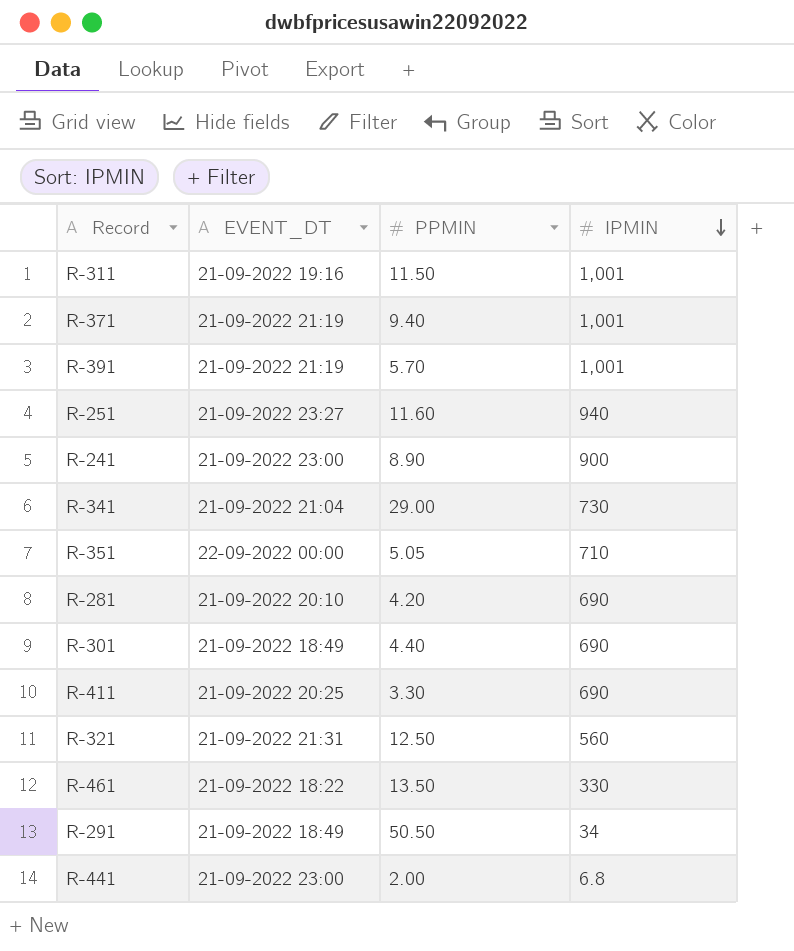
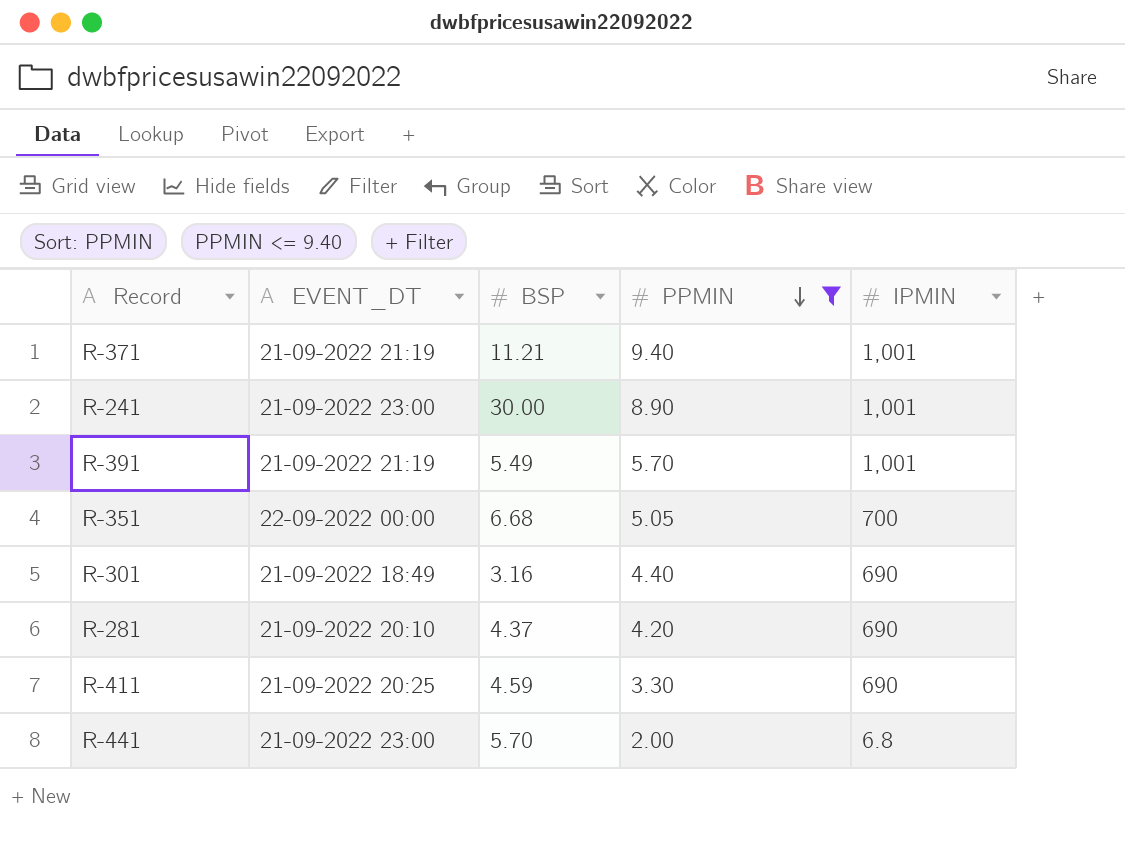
filter: none -> PPMIN <= 9.40
row order: IPMIN descending -> PPMIN descending
column BSP | position: none -> 3
R-241 | IPMIN: 900 -> 1,001
R-351 | IPMIN: 710 -> 700

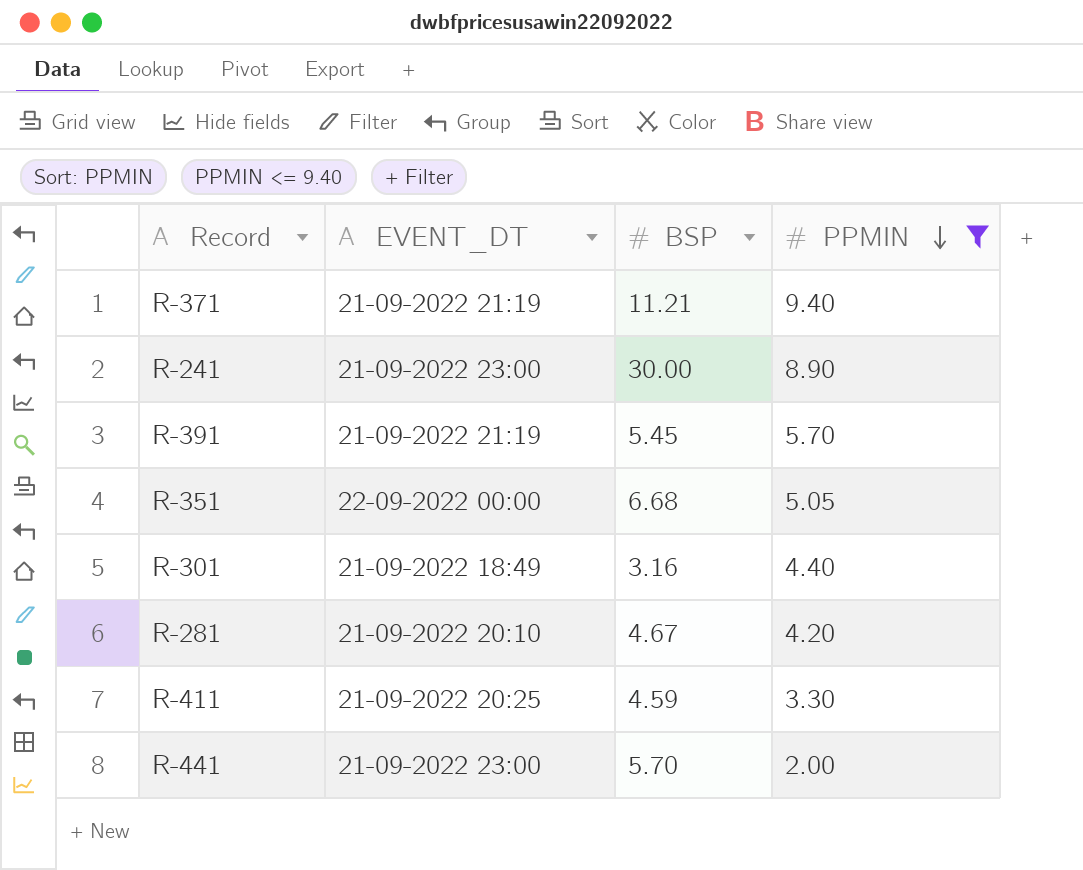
column IPMIN | position: 5 -> none
R-391 | BSP: 5.49 -> 5.45
R-281 | BSP: 4.37 -> 4.67

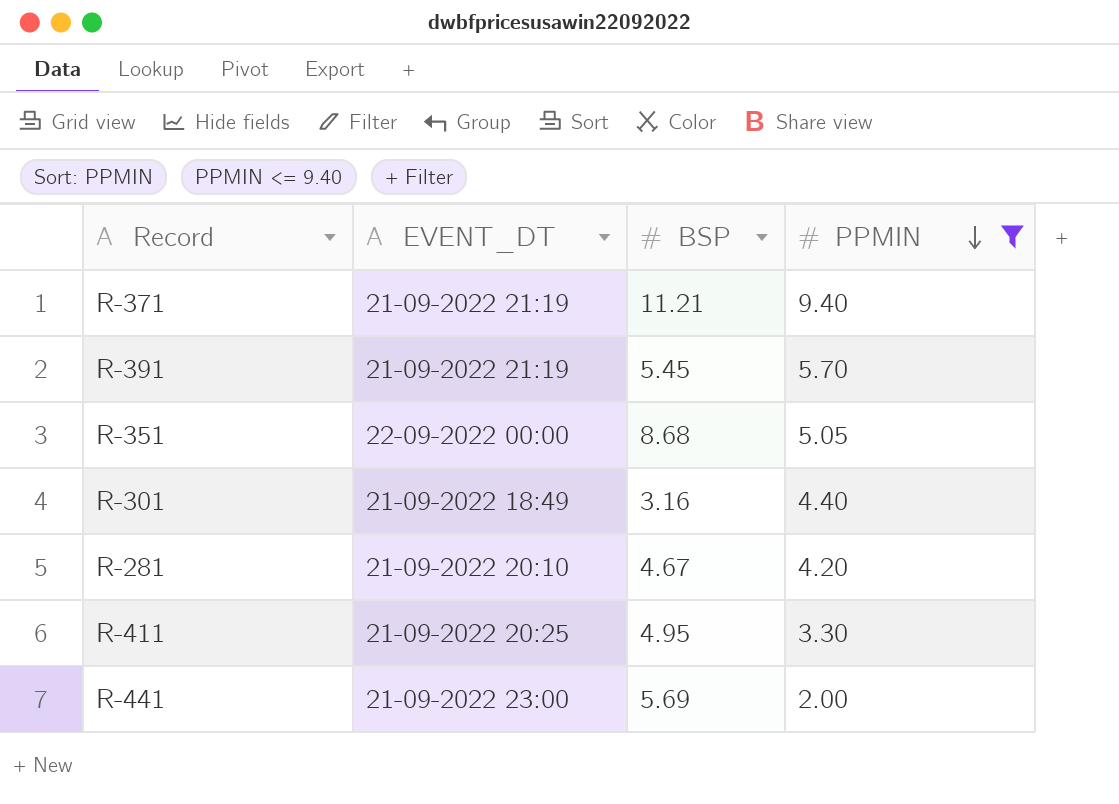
row R-241: 21-09-2022 23:00 | 30.00 | 8.90 -> none
R-351 | BSP: 6.68 -> 8.68
R-411 | BSP: 4.59 -> 4.95
R-441 | BSP: 5.70 -> 5.69

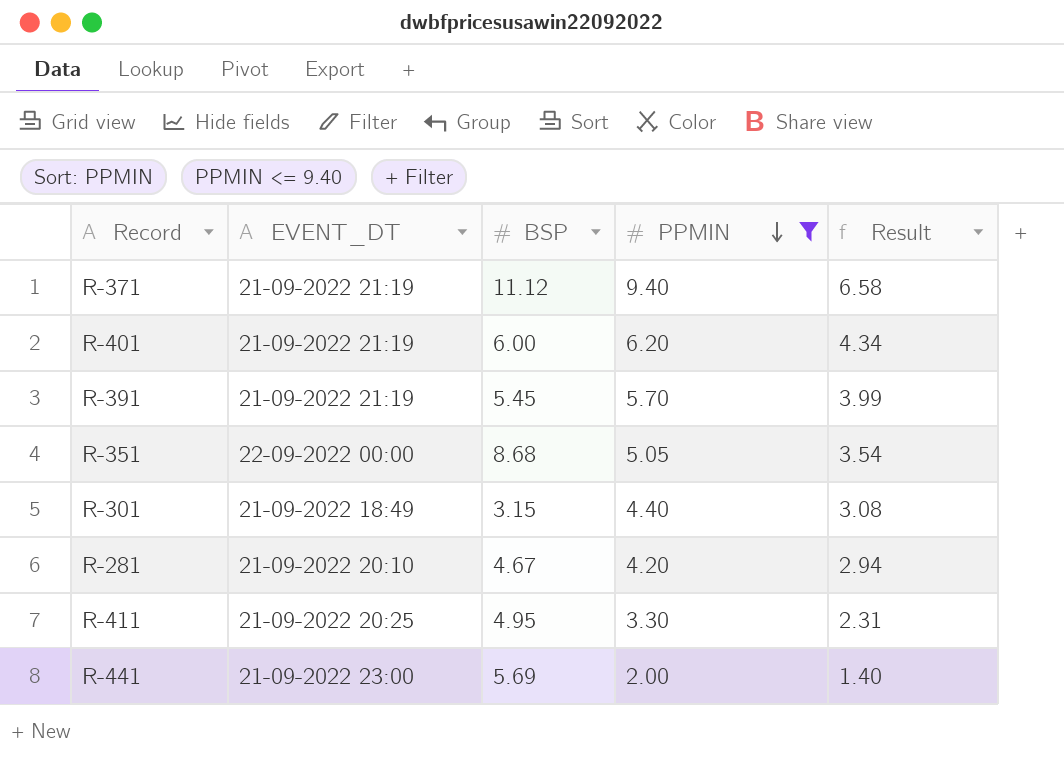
column Result | formula: none -> [PPMIN] * 0.7
R-371 | BSP: 11.21 -> 11.12
row R-401: none -> 21-09-2022 21:19 | 6.00 | 6.20 | 4.34
R-301 | BSP: 3.16 -> 3.15

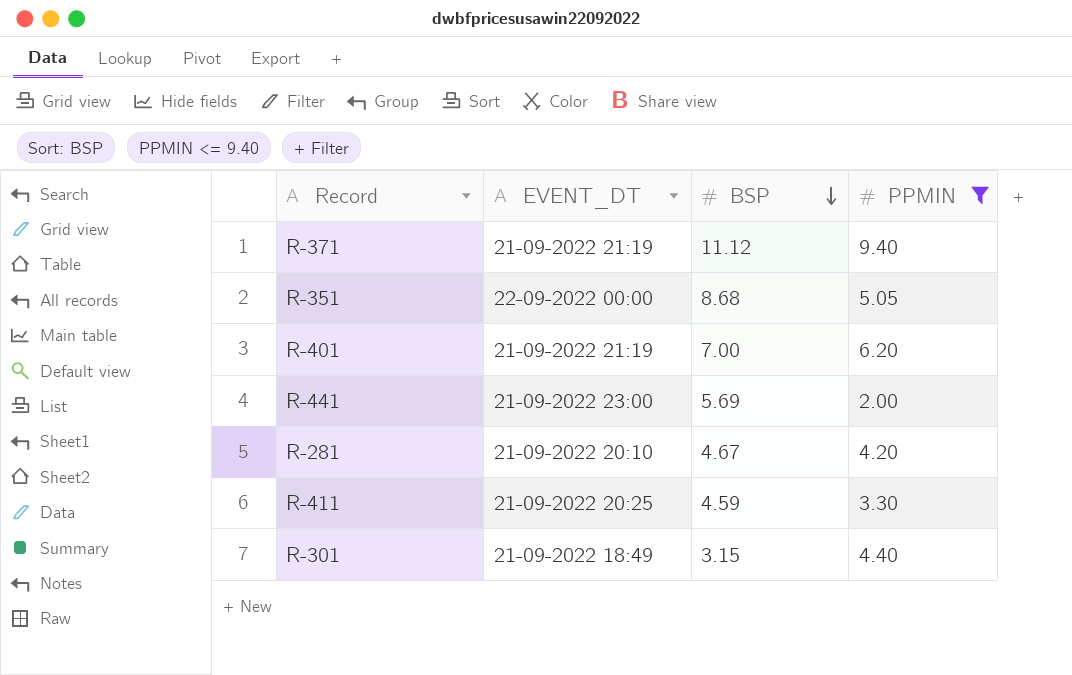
row order: PPMIN descending -> BSP descending
column Result | formula: [PPMIN] * 0.7 -> none
row R-391: 21-09-2022 21:19 | 5.45 | 5.70 | 3.99 -> none
R-401 | BSP: 6.00 -> 7.00
R-411 | BSP: 4.95 -> 4.59

